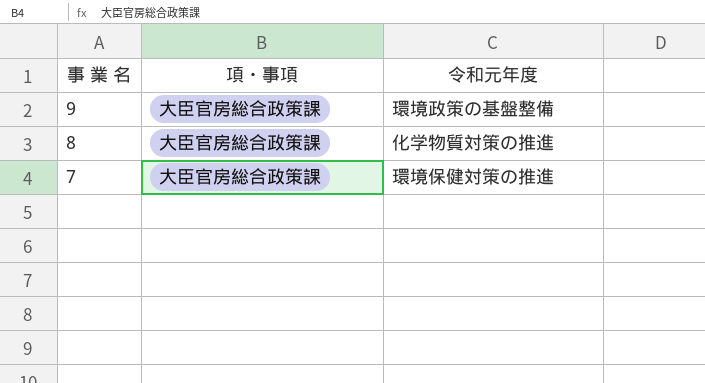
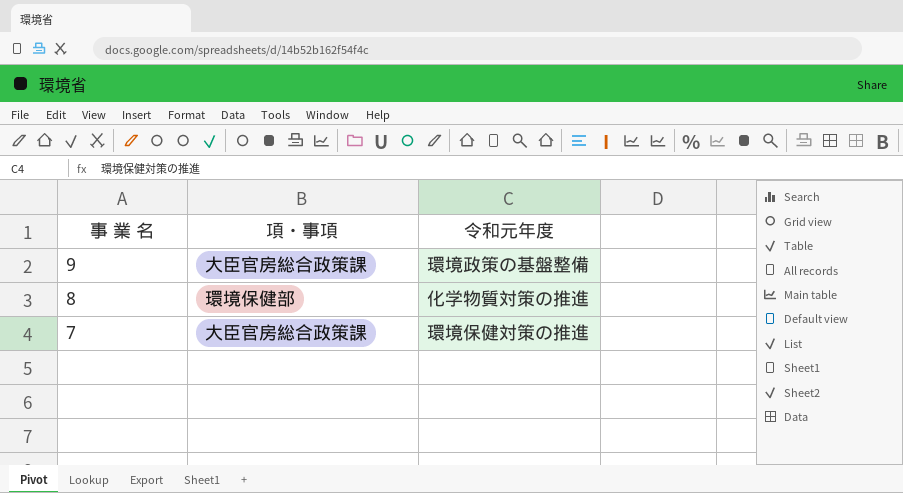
8 | 項・事項: 大臣官房総合政策課 -> 環境保健部

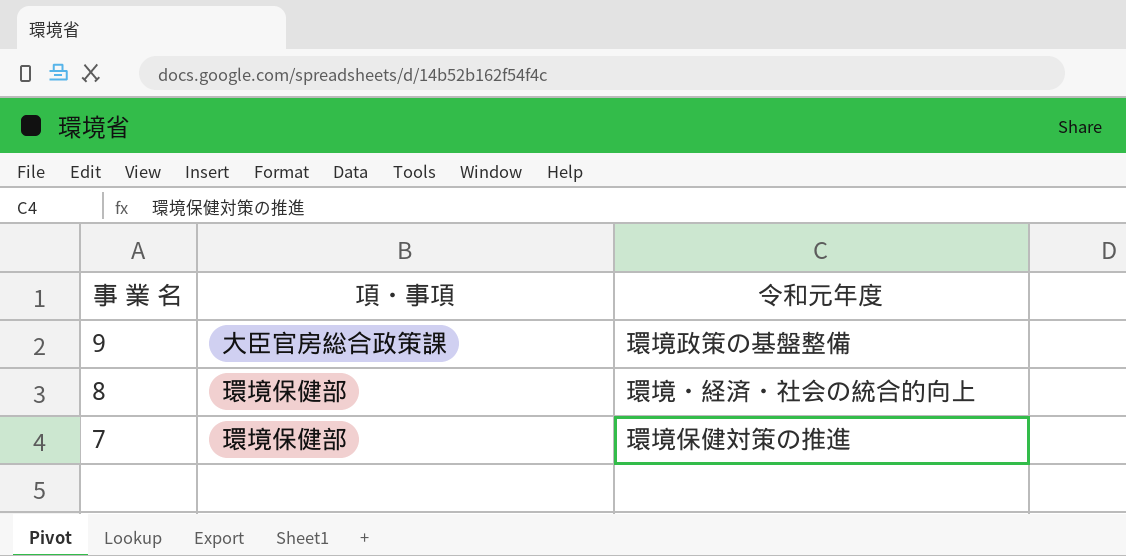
8 | 令和元年度: 化学物質対策の推進 -> 環境・経済・社会の統合的向上
7 | 項・事項: 大臣官房総合政策課 -> 環境保健部

